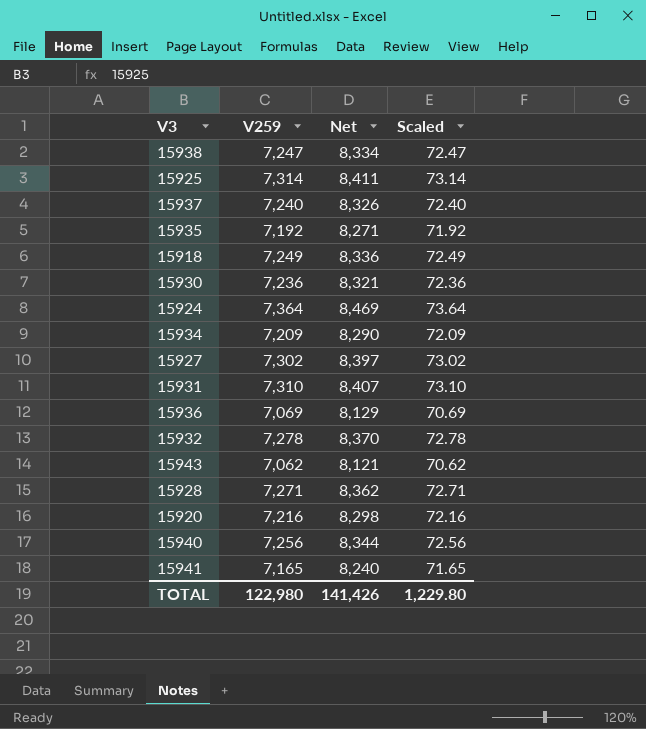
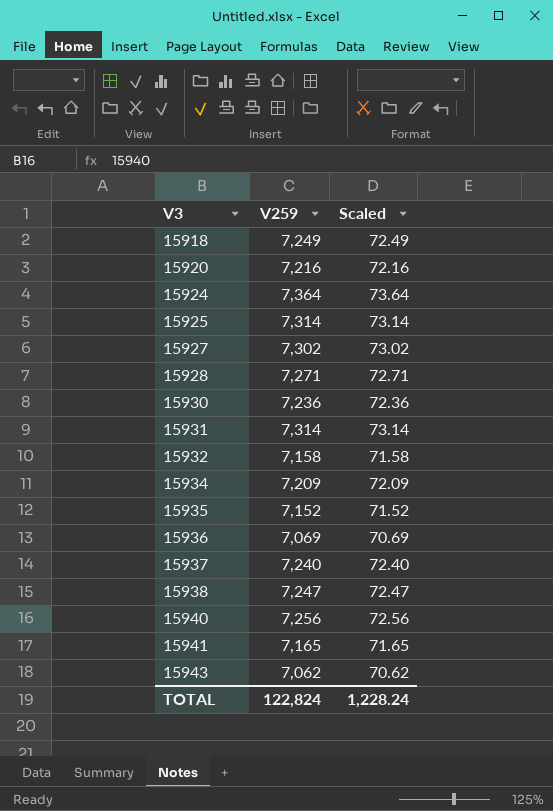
row order: none -> V3 ascending
column Net | formula: [V259] * 1.15 -> none
15931 | V259: 7,310 -> 7,314
15931 | Scaled: 73.10 -> 73.14
15932 | V259: 7,278 -> 7,158
15932 | Scaled: 72.78 -> 71.58
15935 | V259: 7,192 -> 7,152
15935 | Scaled: 71.92 -> 71.52
TOTAL | V259: 122,980 -> 122,824
TOTAL | Scaled: 1,229.80 -> 1,228.24

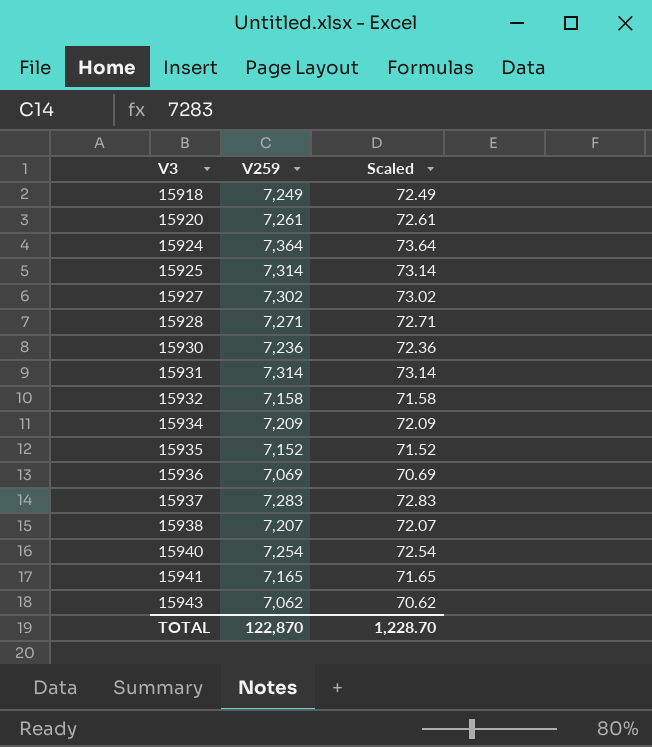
15920 | V259: 7,216 -> 7,261
15920 | Scaled: 72.16 -> 72.61
15937 | V259: 7,240 -> 7,283
15937 | Scaled: 72.40 -> 72.83
15938 | V259: 7,247 -> 7,207
15938 | Scaled: 72.47 -> 72.07
15940 | V259: 7,256 -> 7,254
15940 | Scaled: 72.56 -> 72.54
TOTAL | V259: 122,824 -> 122,870
TOTAL | Scaled: 1,228.24 -> 1,228.70

